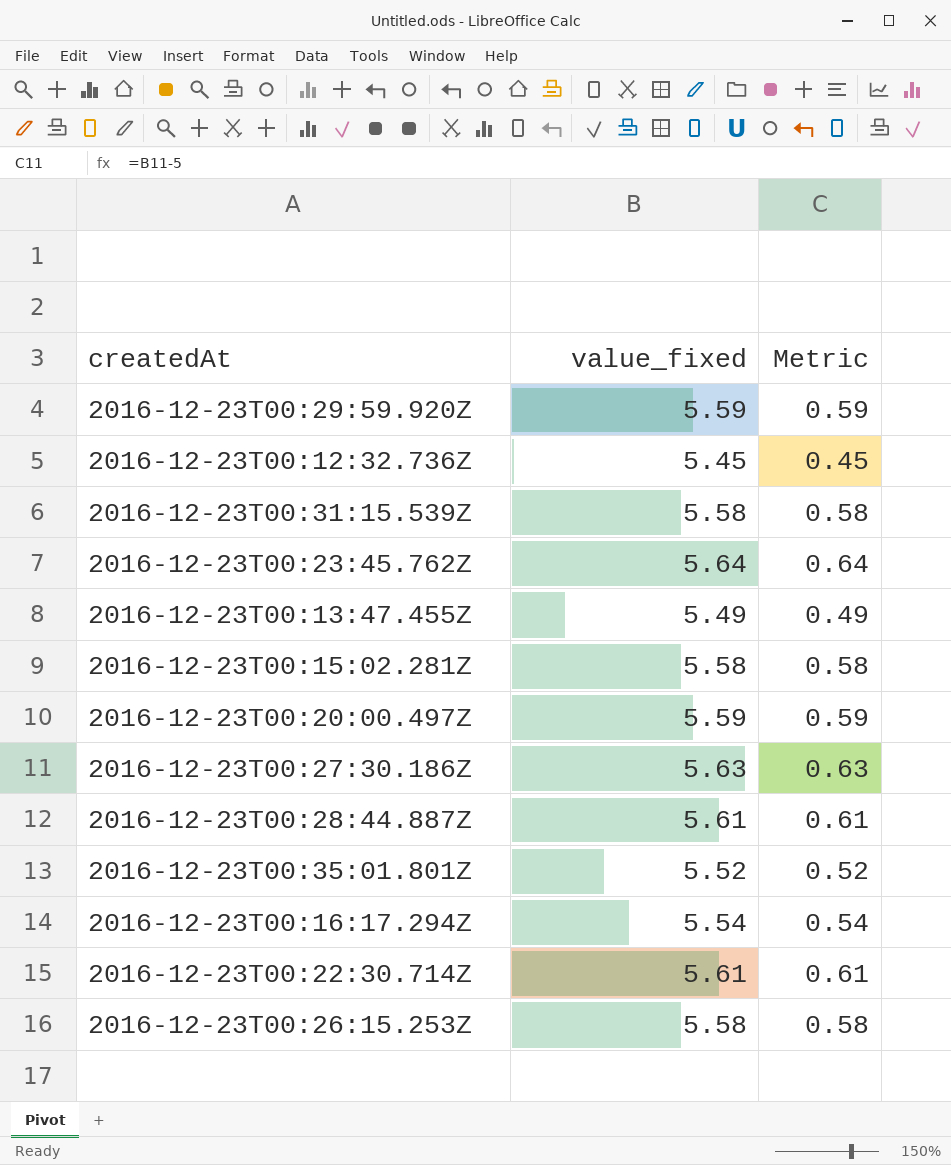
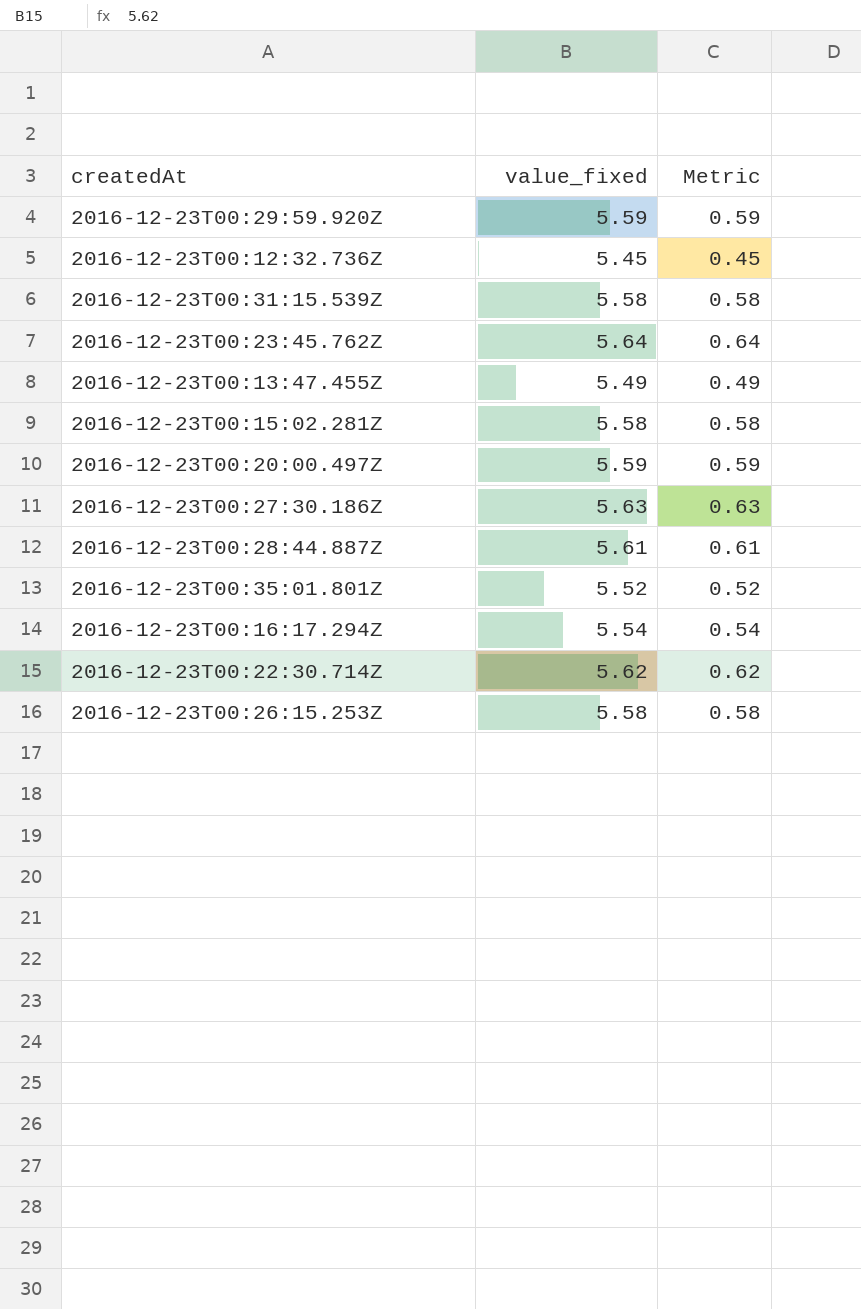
2016-12-23T00:22:30.714Z | value_fixed: 5.61 -> 5.62
2016-12-23T00:22:30.714Z | Metric: 0.61 -> 0.62

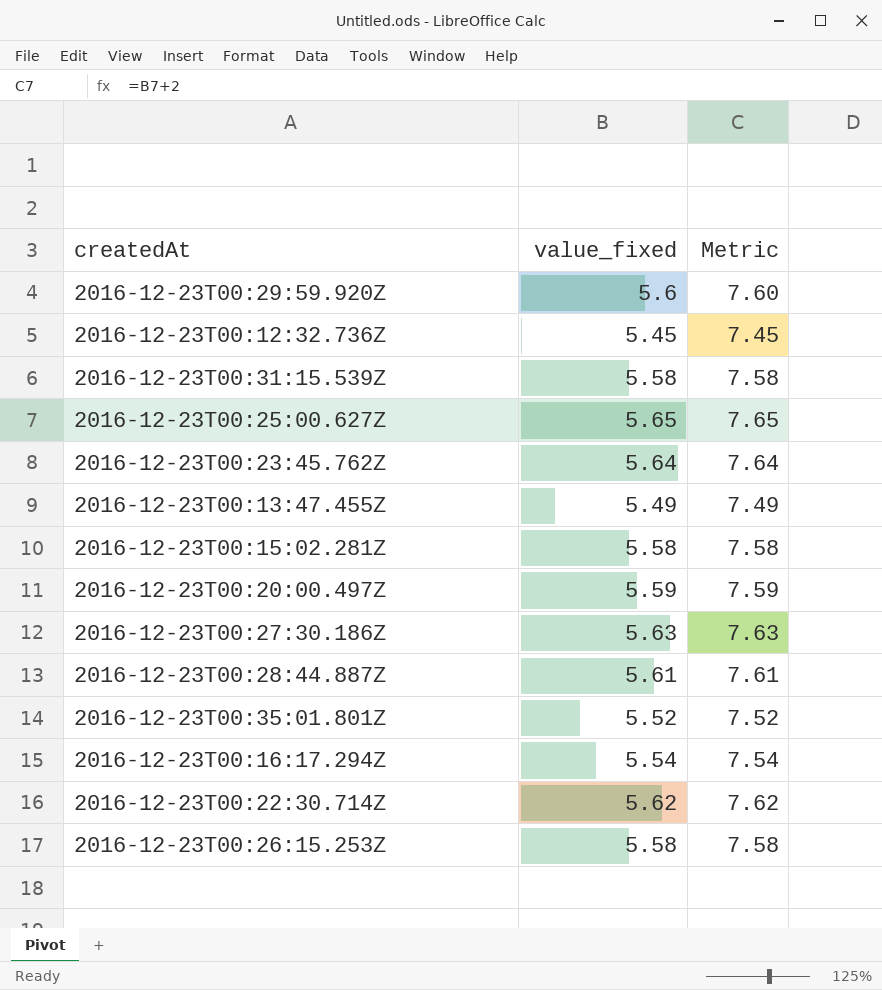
column Metric | formula: [value_fixed] - 5 -> [value_fixed] + 2
2016-12-23T00:29:59.920Z | value_fixed: 5.59 -> 5.6
row 2016-12-23T00:25:00.627Z: none -> 5.65 | 7.65

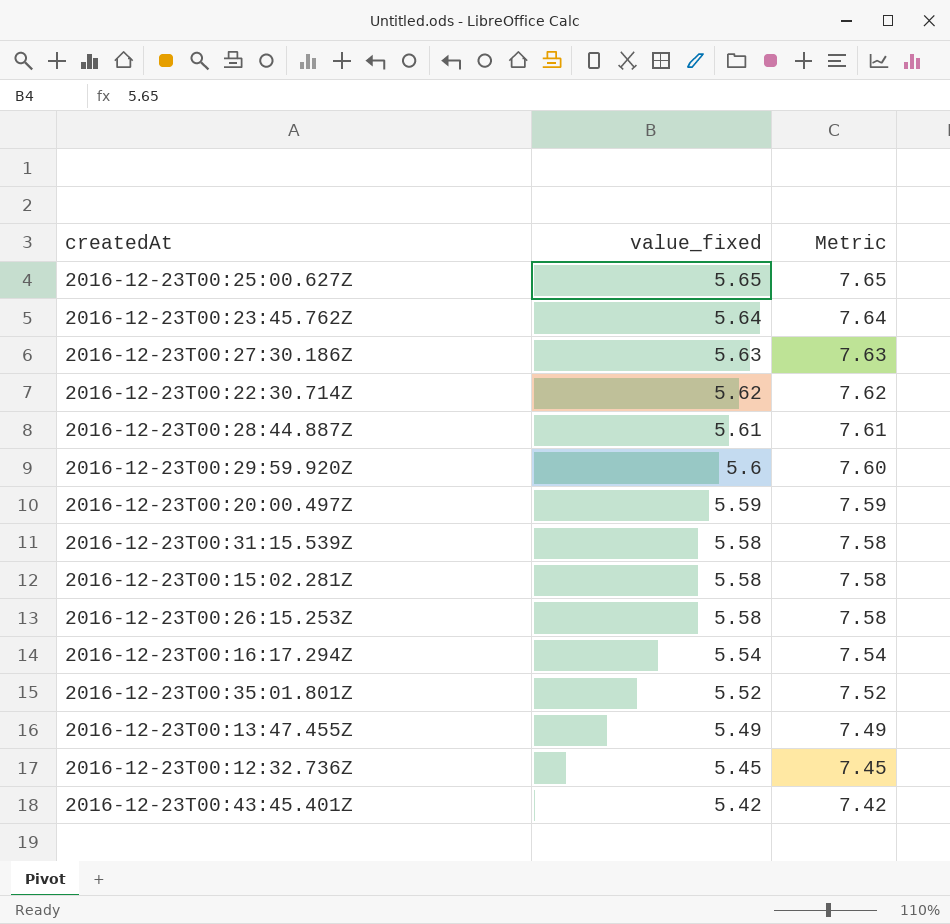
row order: none -> value_fixed descending
row 2016-12-23T00:43:45.401Z: none -> 5.42 | 7.42

